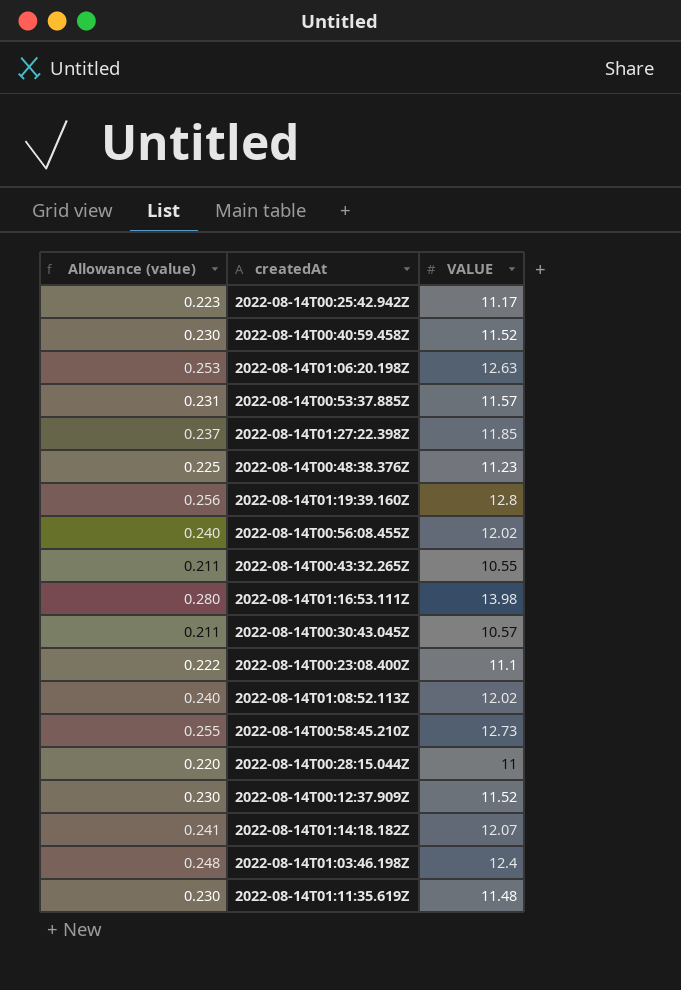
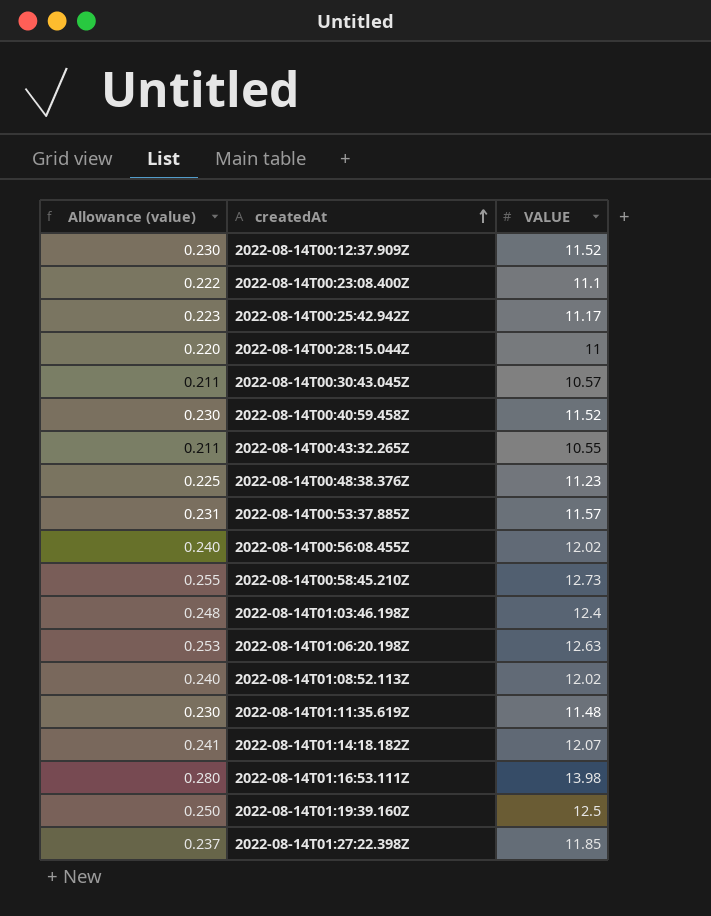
row order: none -> createdAt ascending
2022-08-14T01:19:39.160Z | Allowance (value): 0.256 -> 0.250
2022-08-14T01:19:39.160Z | VALUE: 12.8 -> 12.5

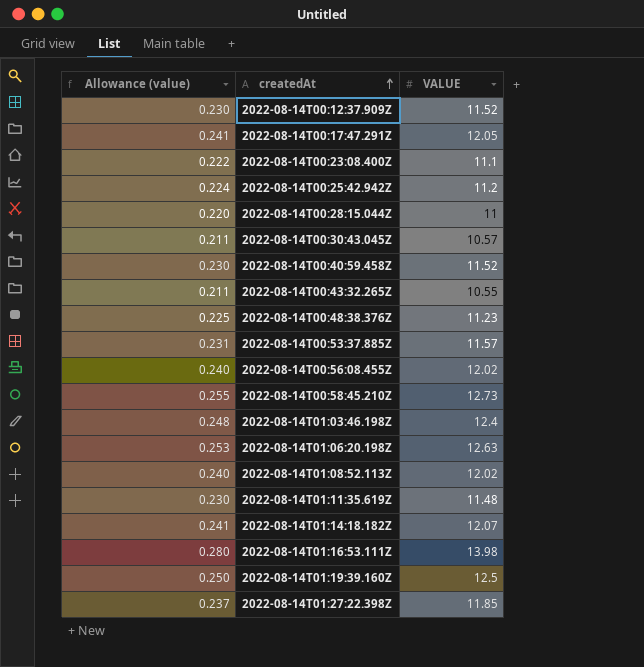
row 2022-08-14T00:17:47.291Z: none -> 0.241 | 12.05
2022-08-14T00:25:42.942Z | Allowance (value): 0.223 -> 0.224
2022-08-14T00:25:42.942Z | VALUE: 11.17 -> 11.2

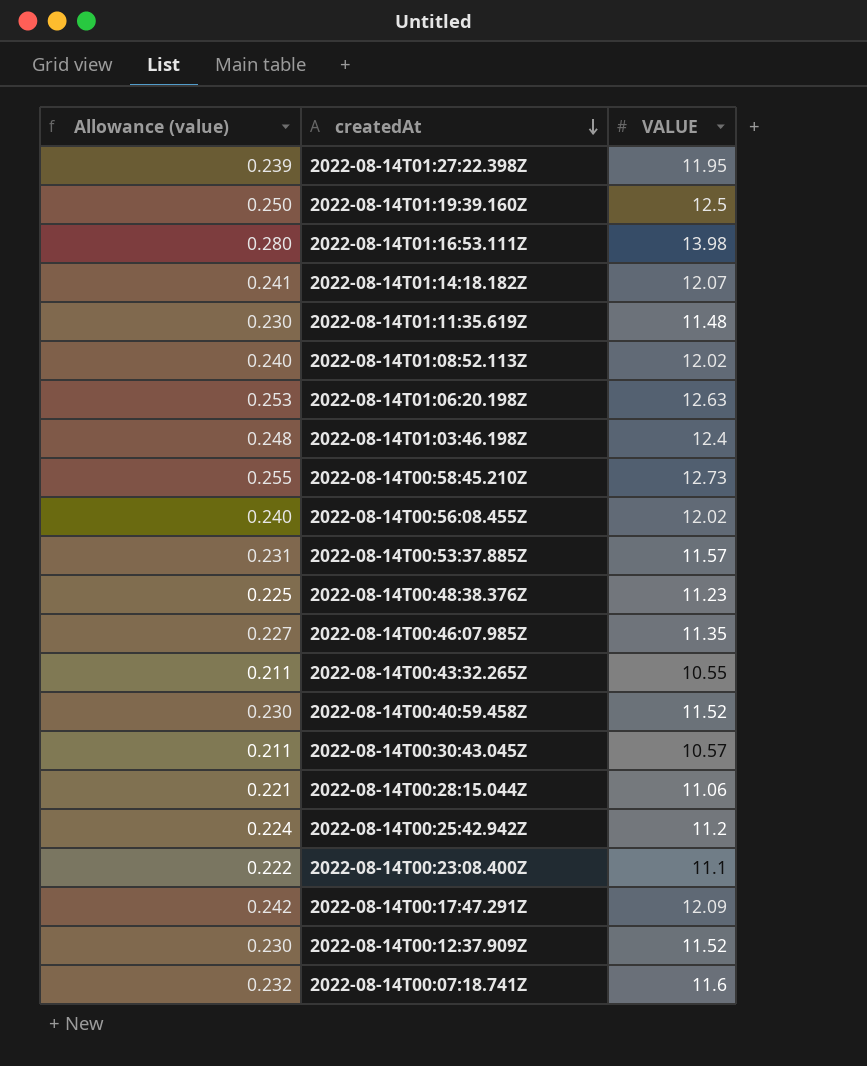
row order: createdAt ascending -> createdAt descending
2022-08-14T01:27:22.398Z | Allowance (value): 0.237 -> 0.239
2022-08-14T01:27:22.398Z | VALUE: 11.85 -> 11.95
row 2022-08-14T00:46:07.985Z: none -> 0.227 | 11.35
2022-08-14T00:28:15.044Z | Allowance (value): 0.220 -> 0.221
2022-08-14T00:28:15.044Z | VALUE: 11 -> 11.06
2022-08-14T00:17:47.291Z | Allowance (value): 0.241 -> 0.242
2022-08-14T00:17:47.291Z | VALUE: 12.05 -> 12.09
row 2022-08-14T00:07:18.741Z: none -> 0.232 | 11.6

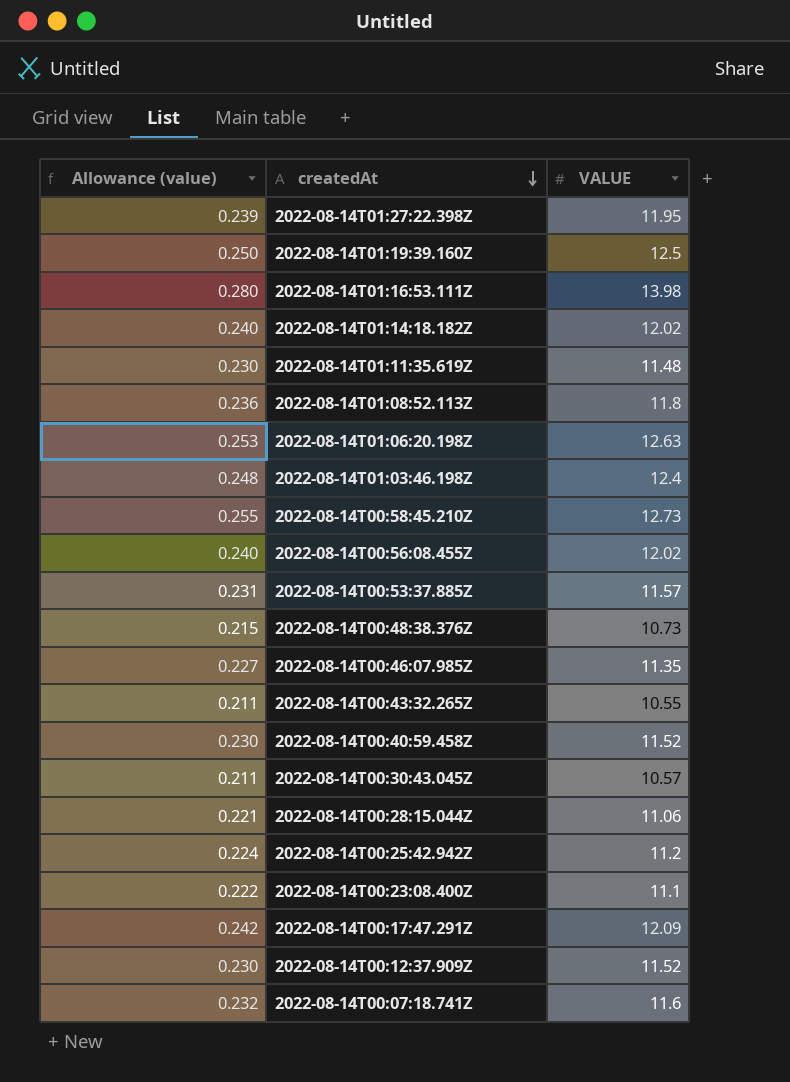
2022-08-14T01:14:18.182Z | Allowance (value): 0.241 -> 0.240
2022-08-14T01:14:18.182Z | VALUE: 12.07 -> 12.02
2022-08-14T01:08:52.113Z | Allowance (value): 0.240 -> 0.236
2022-08-14T01:08:52.113Z | VALUE: 12.02 -> 11.8
2022-08-14T00:48:38.376Z | Allowance (value): 0.225 -> 0.215
2022-08-14T00:48:38.376Z | VALUE: 11.23 -> 10.73

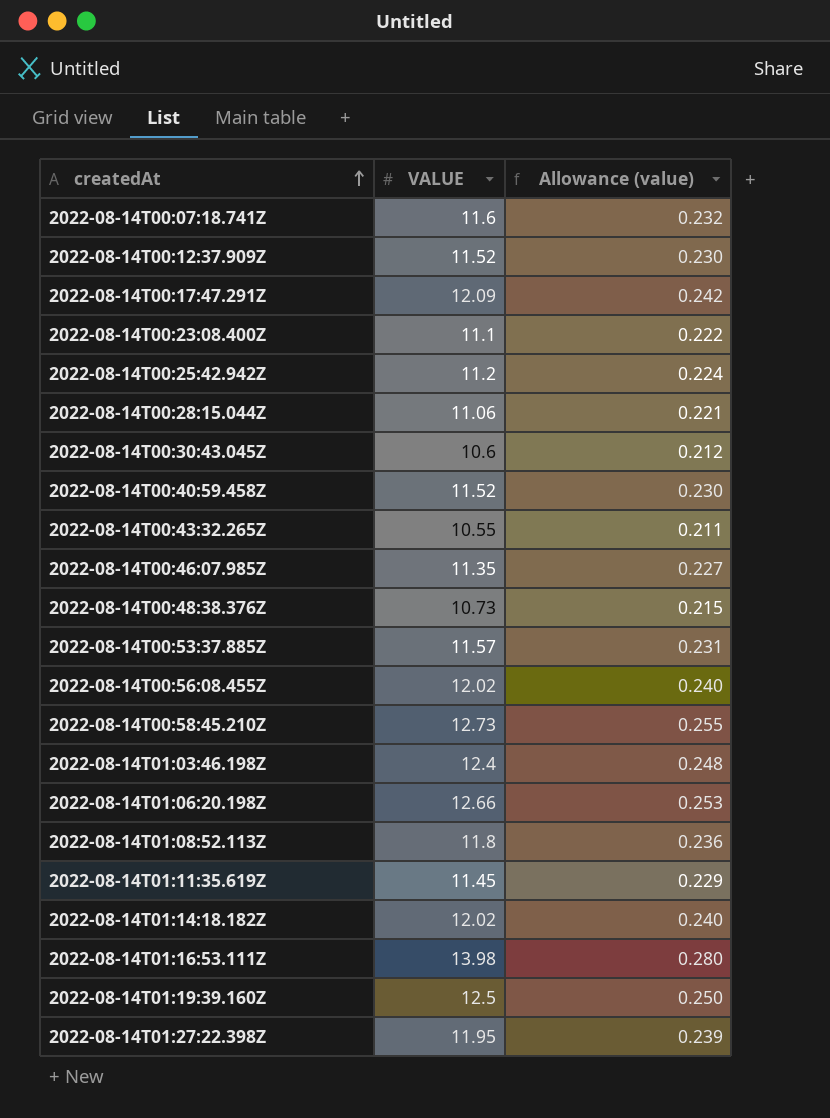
row order: createdAt descending -> createdAt ascending
column Allowance (value) | position: 1 -> 3
2022-08-14T00:30:43.045Z | VALUE: 10.57 -> 10.6
2022-08-14T00:30:43.045Z | Allowance (value): 0.211 -> 0.212
2022-08-14T01:06:20.198Z | VALUE: 12.63 -> 12.66
2022-08-14T01:11:35.619Z | VALUE: 11.48 -> 11.45
2022-08-14T01:11:35.619Z | Allowance (value): 0.230 -> 0.229

